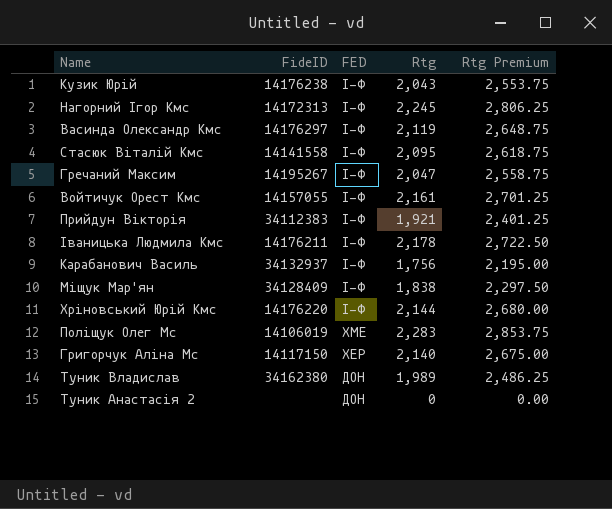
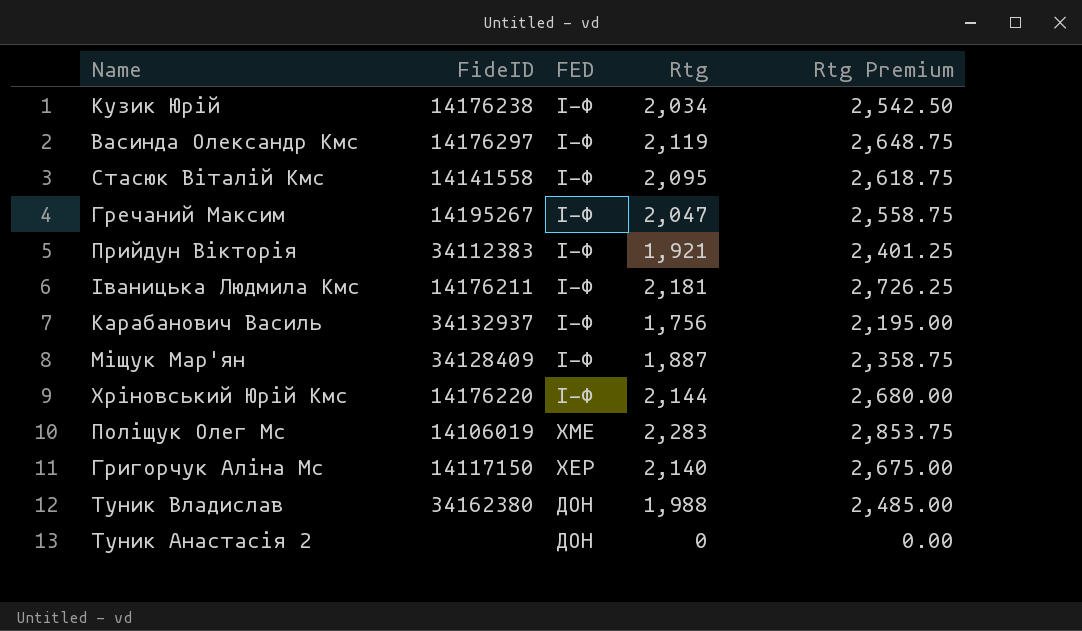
row Нагорний Ігор Кмс: 14172313 | І-Ф | 2,245 | 2,806.25 -> none
row Войтичук Орест Кмс: 14157055 | І-Ф | 2,161 | 2,701.25 -> none
Кузик Юрій | Rtg: 2,043 -> 2,034
Кузик Юрій | Rtg Premium: 2,553.75 -> 2,542.50
Іваницька Людмила Кмс | Rtg: 2,178 -> 2,181
Іваницька Людмила Кмс | Rtg Premium: 2,722.50 -> 2,726.25
Міщук Мар'ян | Rtg: 1,838 -> 1,887
Міщук Мар'ян | Rtg Premium: 2,297.50 -> 2,358.75
Туник Владислав | Rtg: 1,989 -> 1,988
Туник Владислав | Rtg Premium: 2,486.25 -> 2,485.00

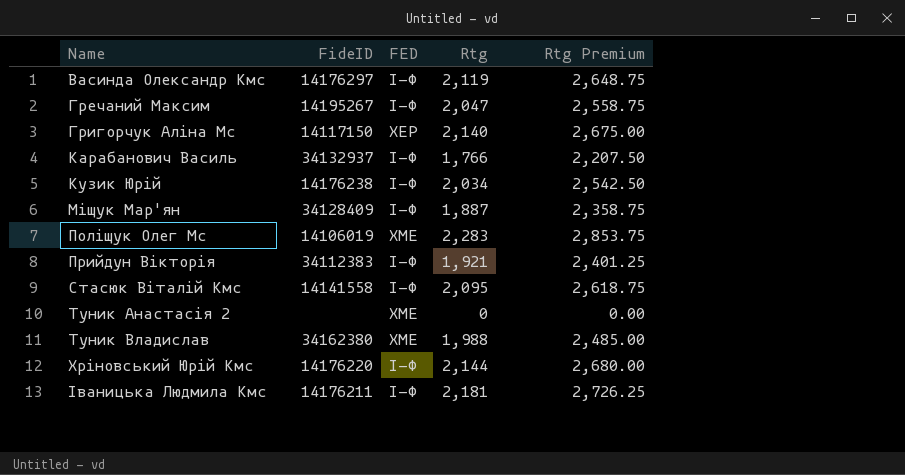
row order: FED descending -> Name ascending
Карабанович Василь | Rtg: 1,756 -> 1,766
Карабанович Василь | Rtg Premium: 2,195.00 -> 2,207.50
Туник Анастасія 2 | FED: ДОН -> ХМЕ
Туник Владислав | FED: ДОН -> ХМЕ

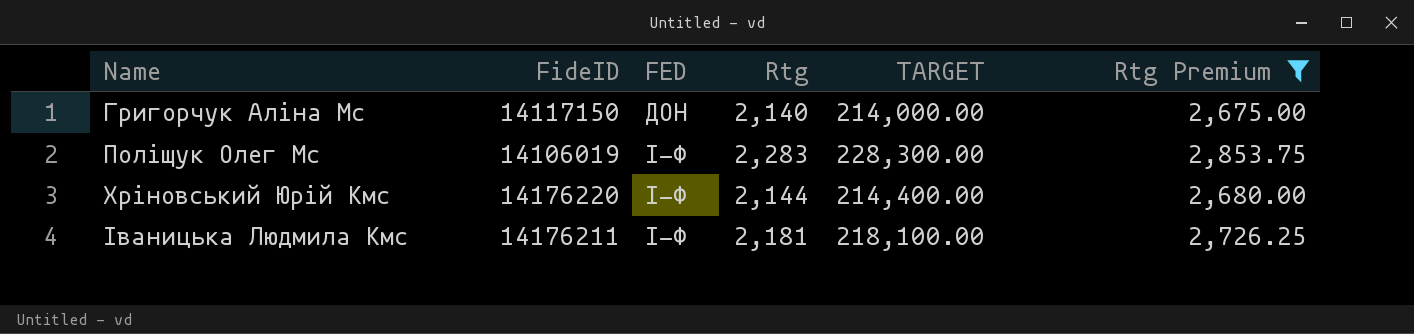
filter: none -> Rtg Premium >= 2,675.00
column TARGET | formula: none -> [Rtg] * 100
Григорчук Аліна Мс | FED: ХЕР -> ДОН
Поліщук Олег Мс | FED: ХМЕ -> І-Ф

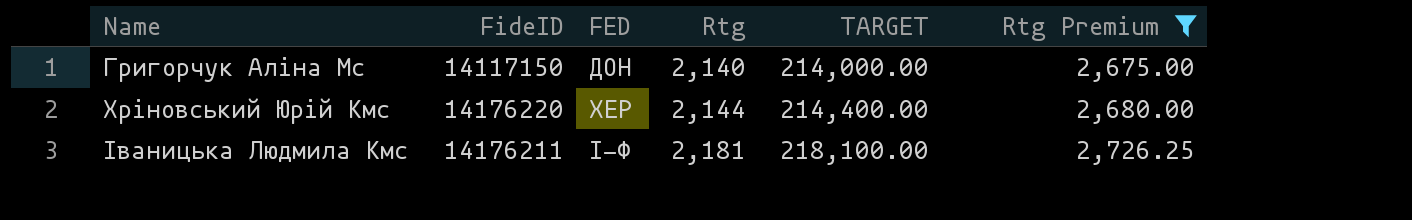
row Поліщук Олег Мс: 14106019 | І-Ф | 2,283 | 228,300.00 | 2,853.75 -> none
Хріновський Юрій Кмс | FED: І-Ф -> ХЕР

